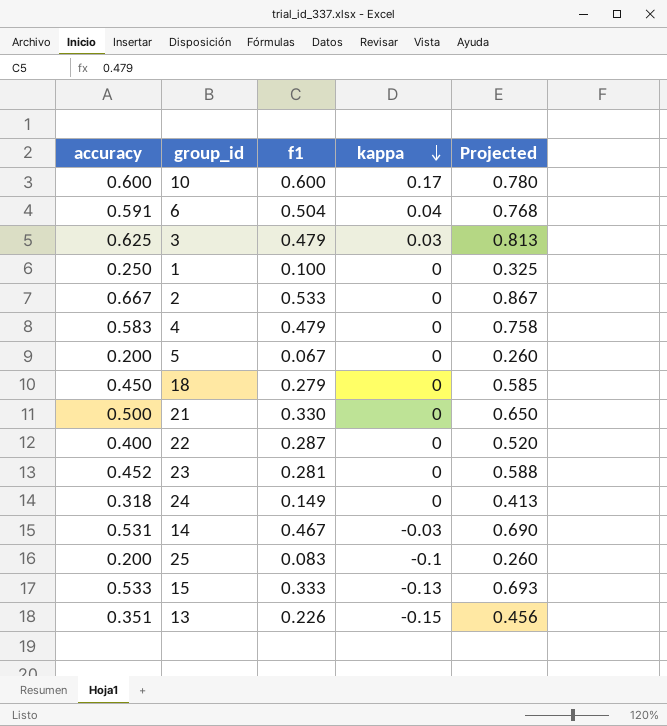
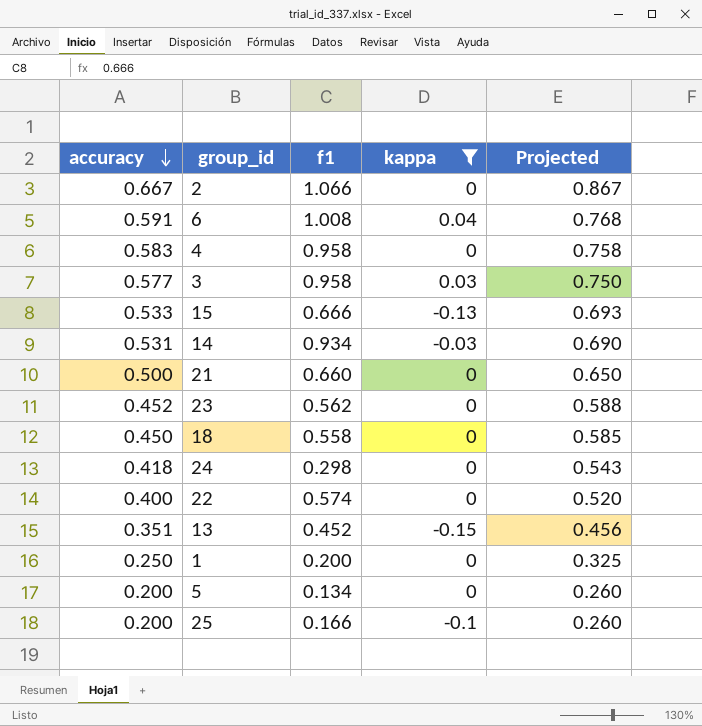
filter: none -> kappa != 0.17
row order: kappa descending -> accuracy descending
2 | f1: 0.533 -> 1.066
6 | f1: 0.504 -> 1.008
4 | f1: 0.479 -> 0.958
3 | accuracy: 0.625 -> 0.577
3 | f1: 0.479 -> 0.958
3 | Projected: 0.813 -> 0.750
15 | f1: 0.333 -> 0.666
14 | f1: 0.467 -> 0.934
21 | f1: 0.330 -> 0.660
23 | f1: 0.281 -> 0.562
18 | f1: 0.279 -> 0.558
24 | accuracy: 0.318 -> 0.418
24 | f1: 0.149 -> 0.298
24 | Projected: 0.413 -> 0.543
22 | f1: 0.287 -> 0.574
13 | f1: 0.226 -> 0.452
1 | f1: 0.100 -> 0.200
5 | f1: 0.067 -> 0.134
25 | f1: 0.083 -> 0.166

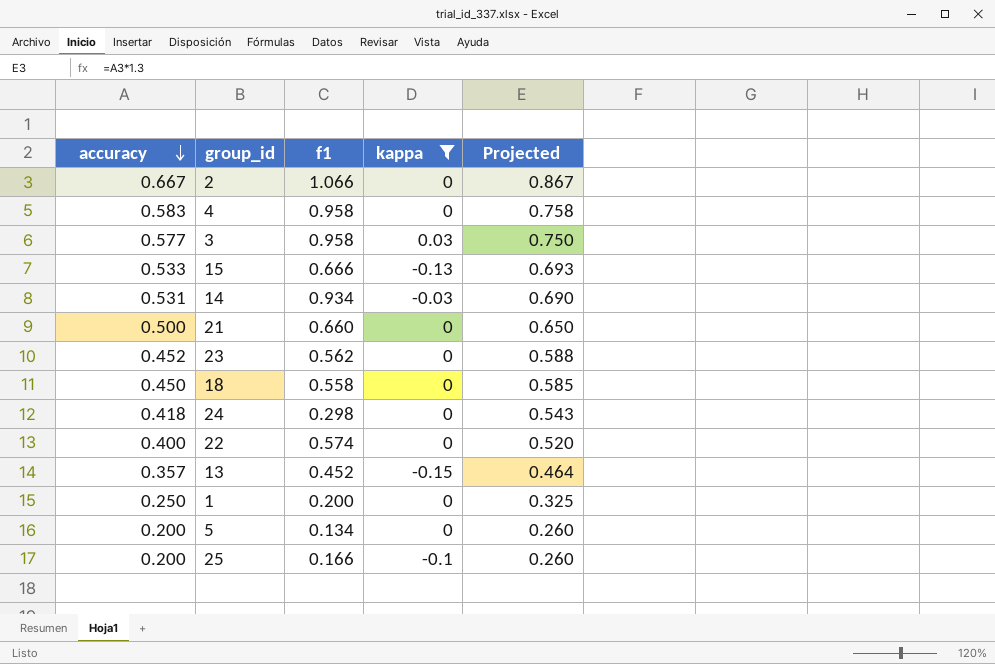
row 6: 0.591 | 1.008 | 0.04 | 0.768 -> none
13 | accuracy: 0.351 -> 0.357
13 | Projected: 0.456 -> 0.464

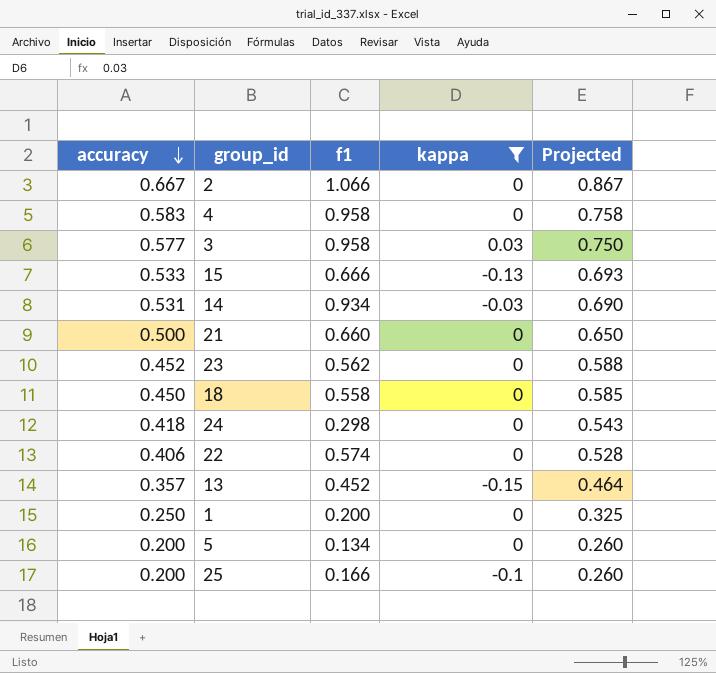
22 | accuracy: 0.400 -> 0.406
22 | Projected: 0.520 -> 0.528

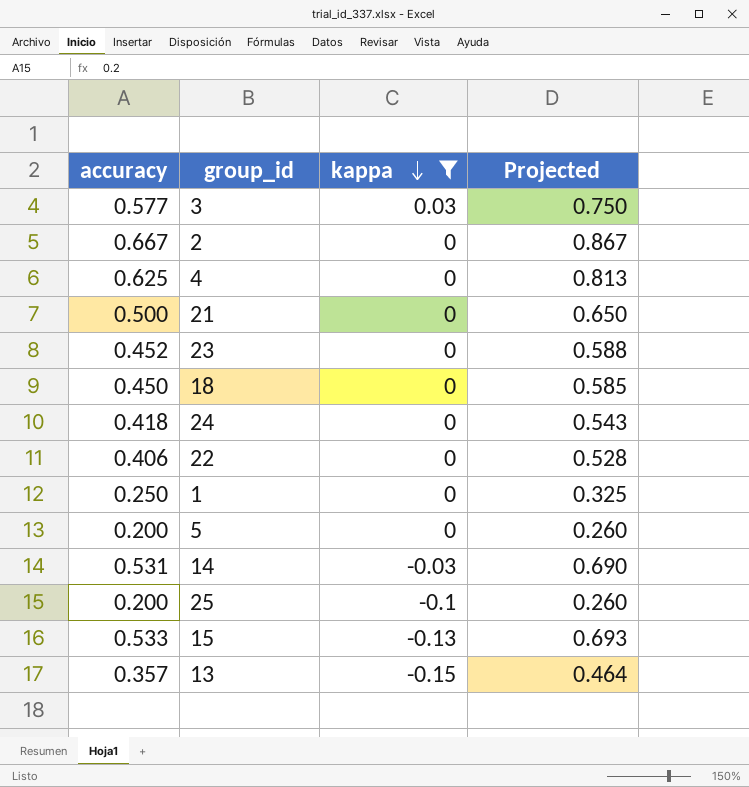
row order: accuracy descending -> kappa descending
column f1 | position: 3 -> none
4 | accuracy: 0.583 -> 0.625
4 | Projected: 0.758 -> 0.813

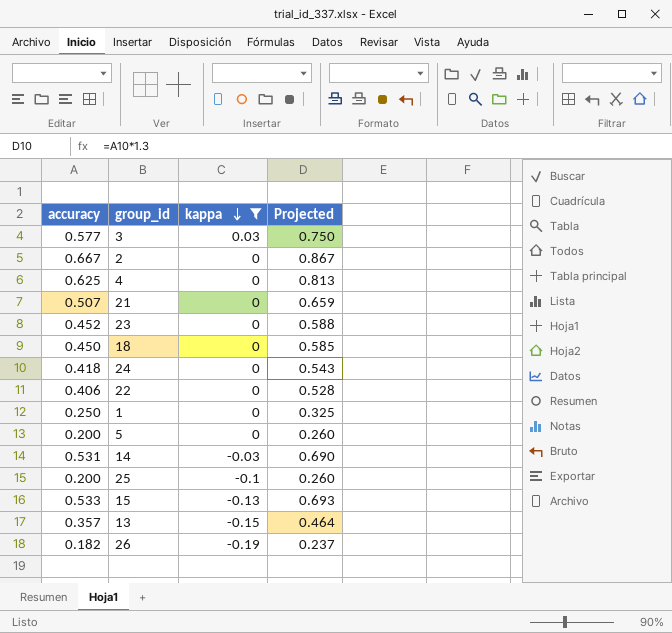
21 | accuracy: 0.500 -> 0.507
21 | Projected: 0.650 -> 0.659
row 26: none -> 0.182 | -0.19 | 0.237

